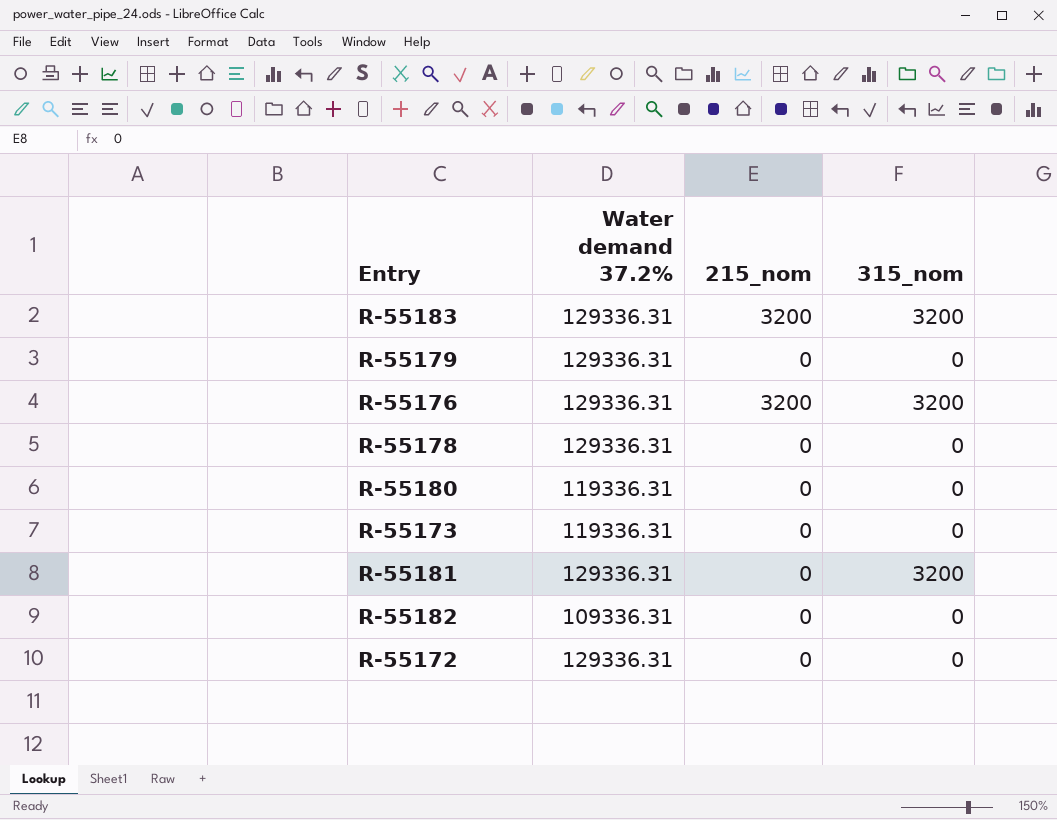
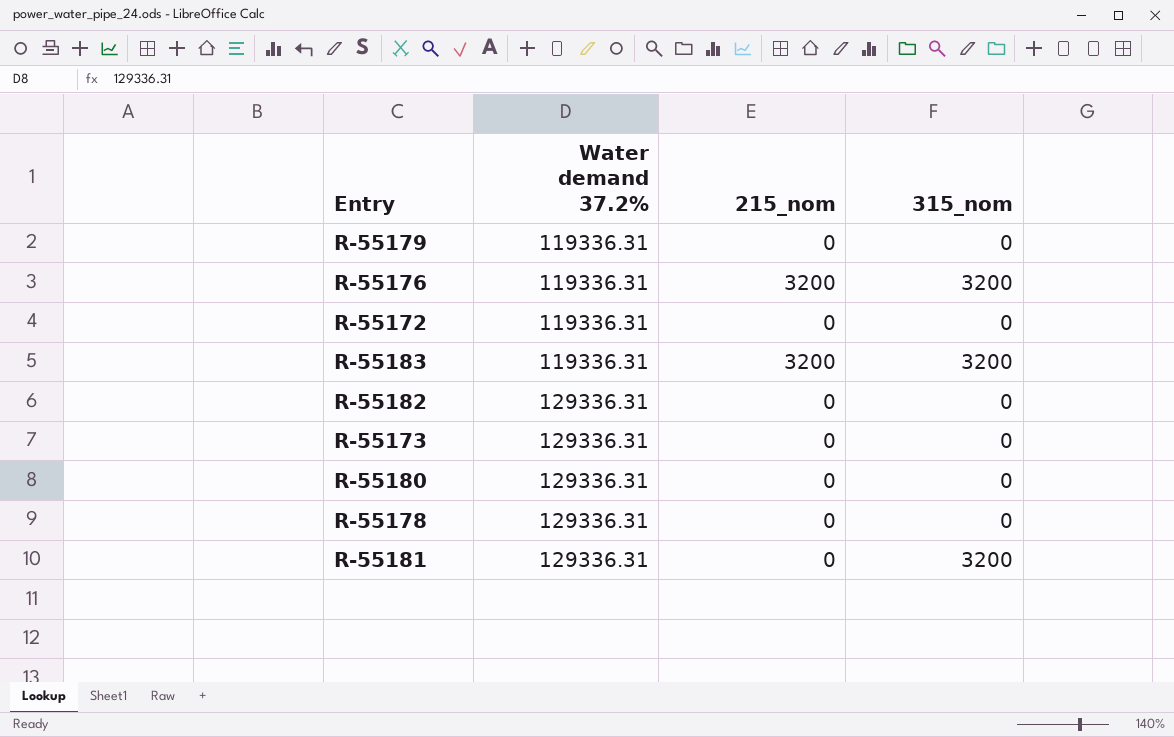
row order: none -> Water demand 37.2% ascending
R-55179 | Water demand 37.2%: 129336.31 -> 119336.31
R-55176 | Water demand 37.2%: 129336.31 -> 119336.31
R-55172 | Water demand 37.2%: 129336.31 -> 119336.31
R-55183 | Water demand 37.2%: 129336.31 -> 119336.31
R-55182 | Water demand 37.2%: 109336.31 -> 129336.31
R-55173 | Water demand 37.2%: 119336.31 -> 129336.31
R-55180 | Water demand 37.2%: 119336.31 -> 129336.31

